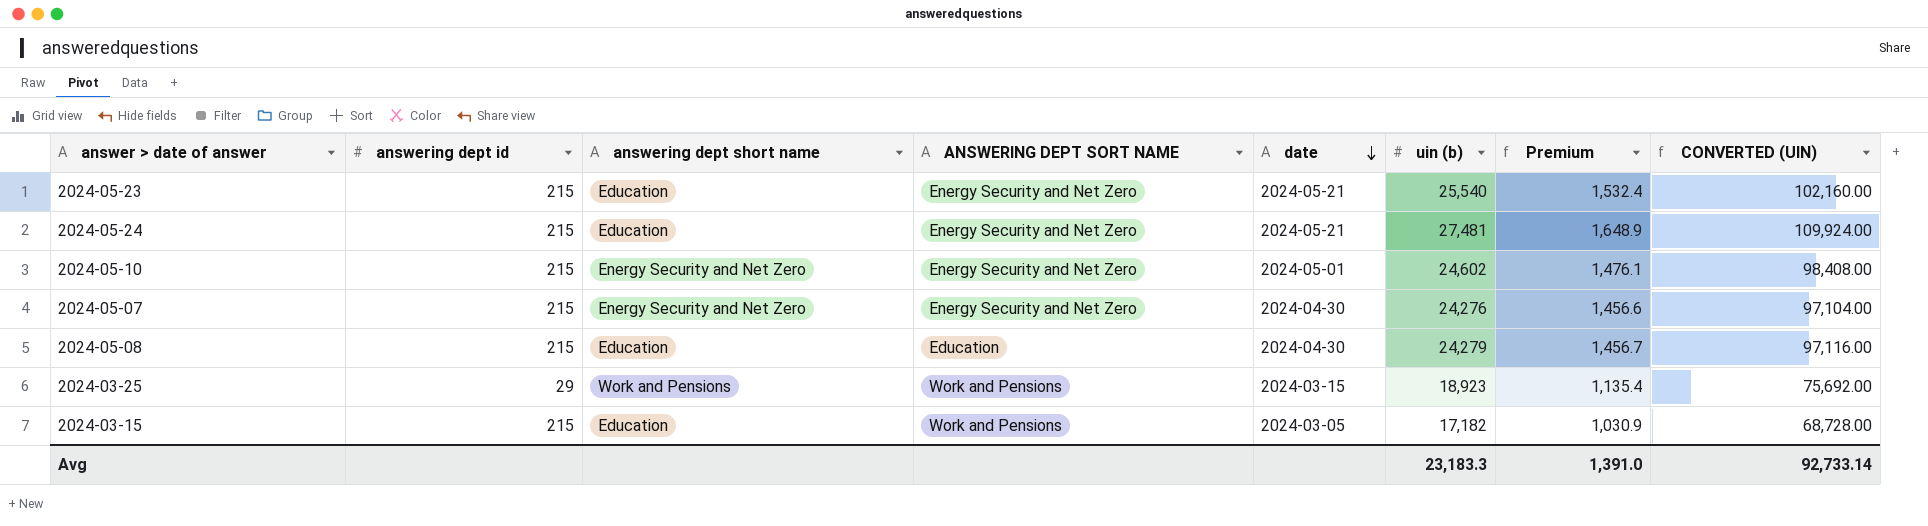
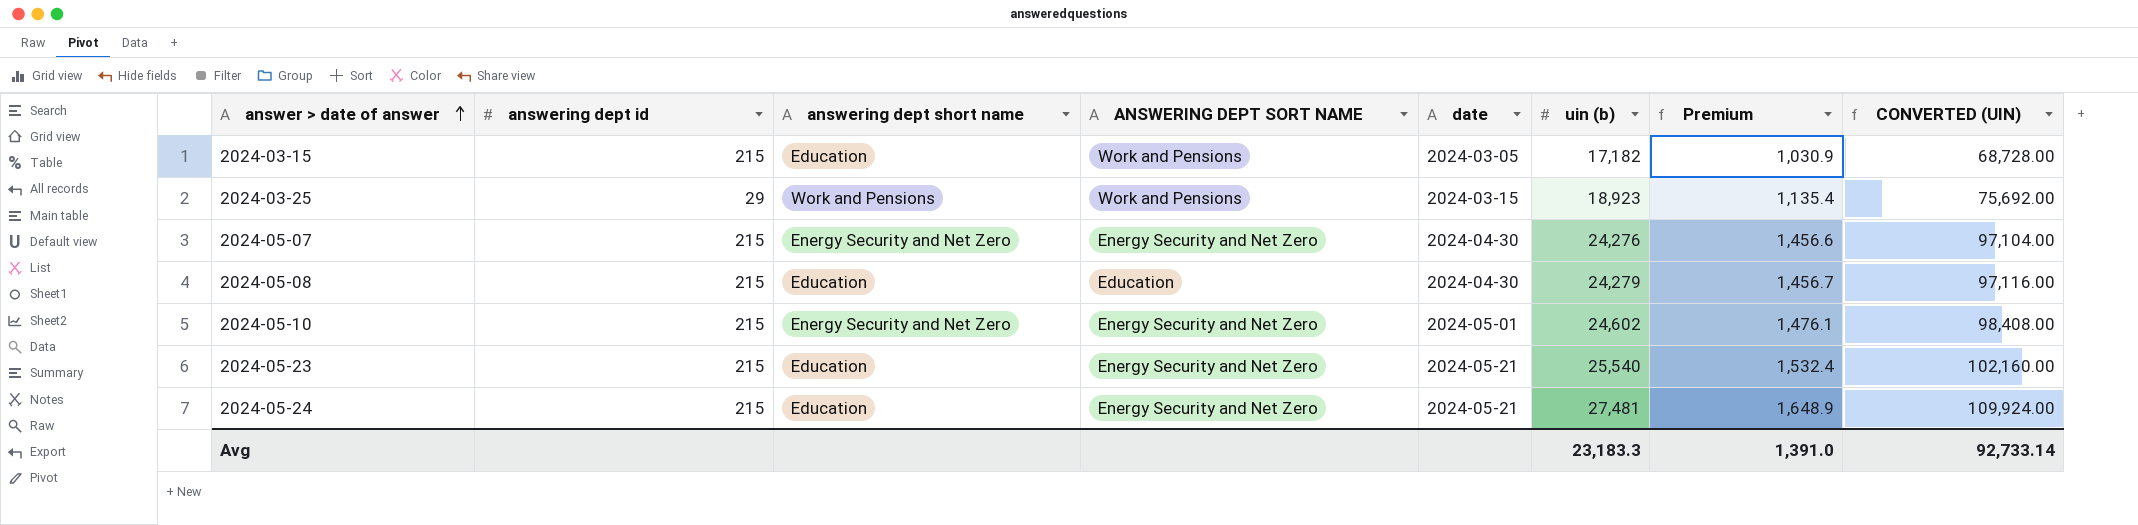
row order: date descending -> answer > date of answer ascending

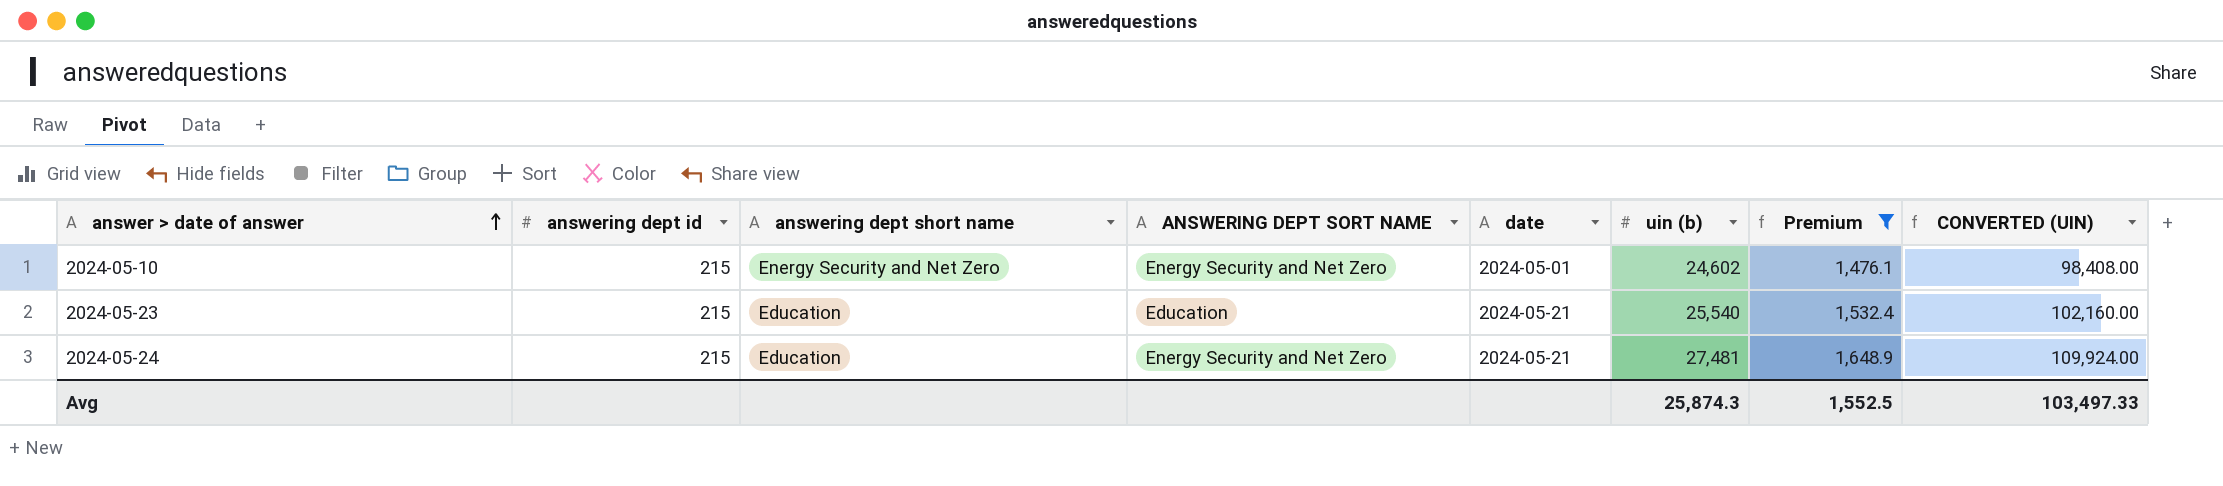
filter: none -> Premium >= 1,476.1
2024-05-23 | ANSWERING DEPT SORT NAME: Energy Security and Net Zero -> Education
Avg | uin (b): 23,183.3 -> 25,874.3
Avg | Premium: 1,391.0 -> 1,552.5
Avg | CONVERTED (UIN): 92,733.14 -> 103,497.33

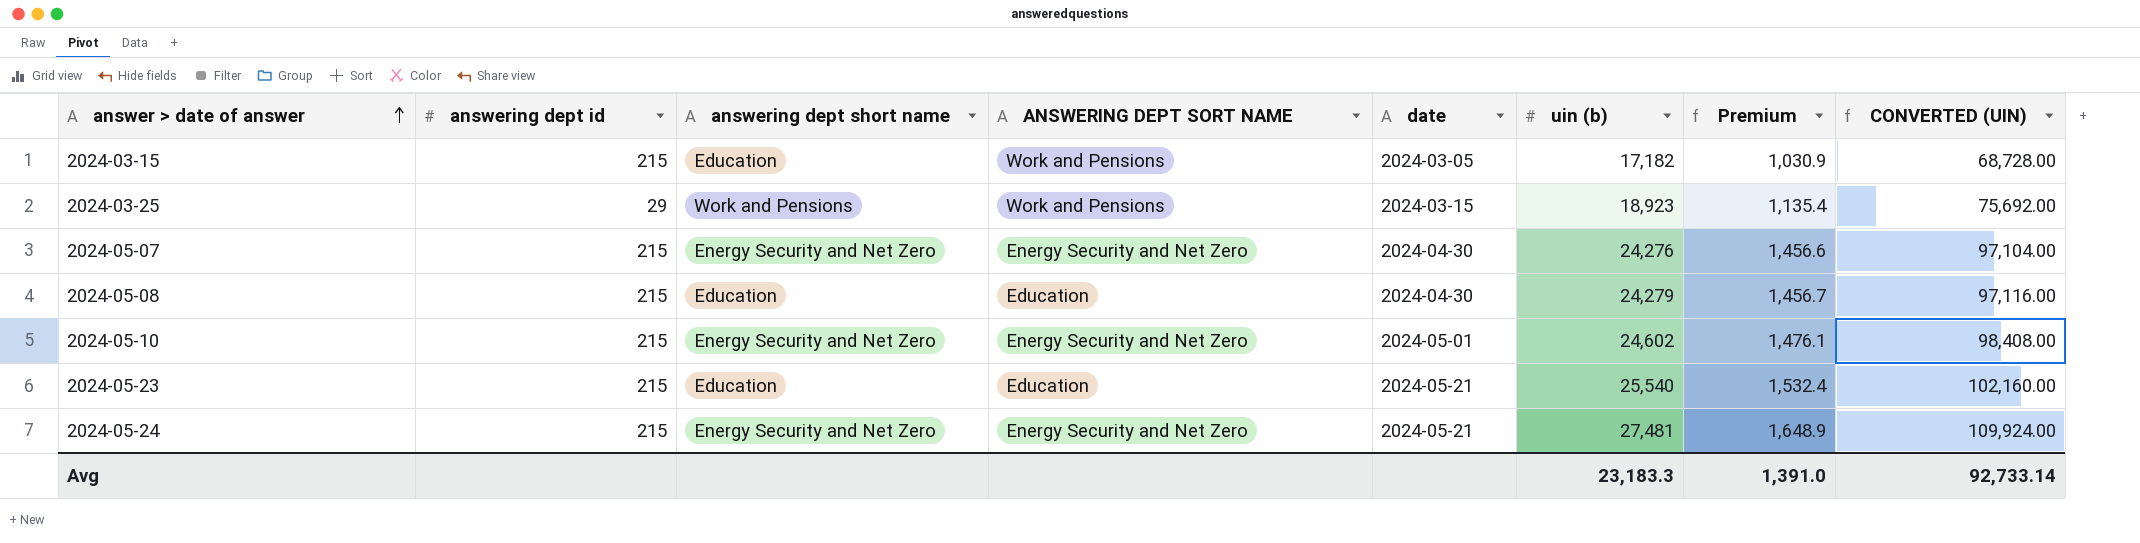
filter: Premium >= 1,476.1 -> none
2024-05-24 | answering dept short name: Education -> Energy Security and Net Zero
Avg | uin (b): 25,874.3 -> 23,183.3
Avg | Premium: 1,552.5 -> 1,391.0
Avg | CONVERTED (UIN): 103,497.33 -> 92,733.14

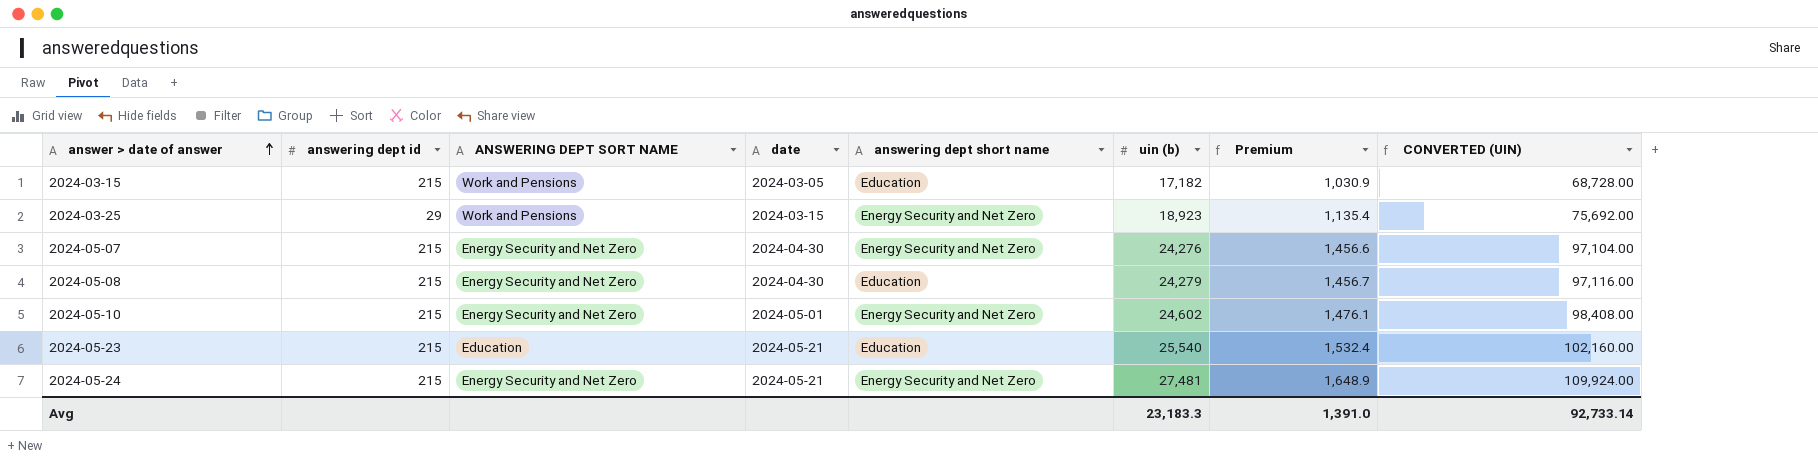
column answering dept short name | position: 3 -> 5
2024-03-25 | answering dept short name: Work and Pensions -> Energy Security and Net Zero
2024-05-08 | ANSWERING DEPT SORT NAME: Education -> Energy Security and Net Zero

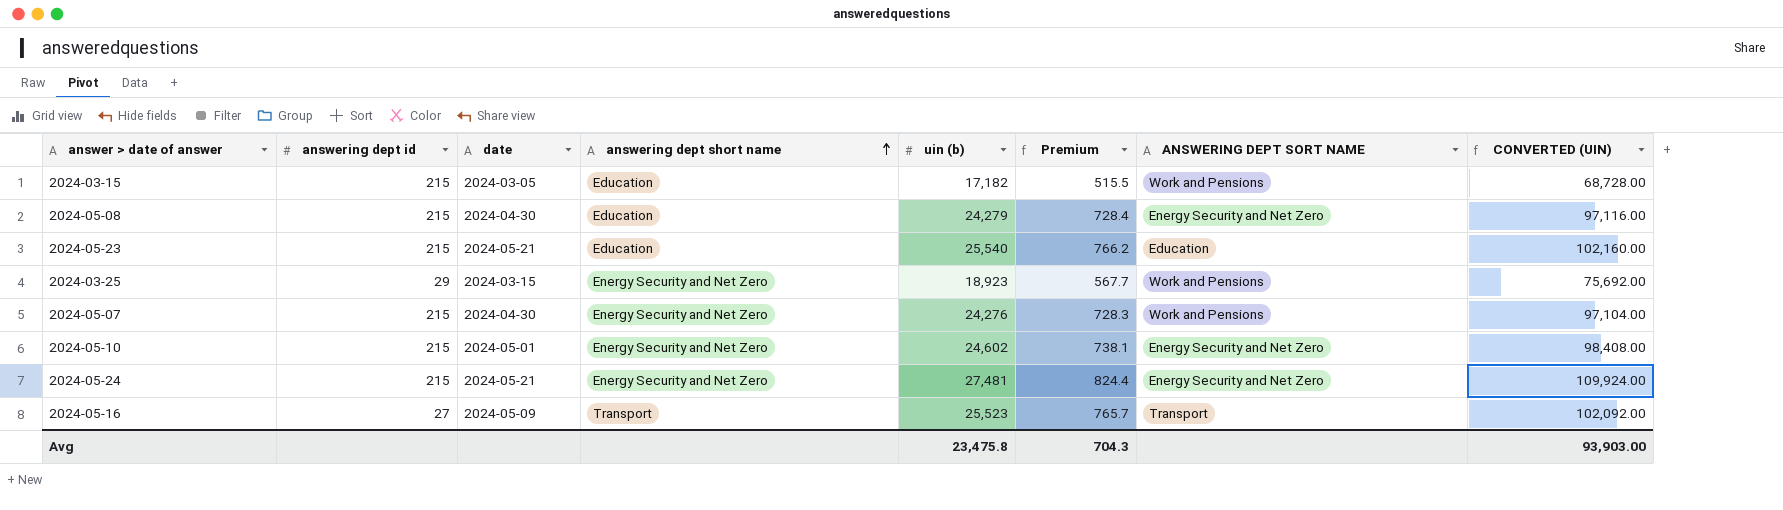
row order: answer > date of answer ascending -> answering dept short name ascending
column Premium | formula: [uin (b)] * 0.06 -> [uin (b)] * 0.03
column ANSWERING DEPT SORT NAME | position: 3 -> 7
2024-05-07 | ANSWERING DEPT SORT NAME: Energy Security and Net Zero -> Work and Pensions
row 2024-05-16: none -> 27 | 2024-05-09 | Transport | 25,523 | 765.7 | Transport | 102,092.00
Avg | uin (b): 23,183.3 -> 23,475.8
Avg | Premium: 1,391.0 -> 704.3
Avg | CONVERTED (UIN): 92,733.14 -> 93,903.00

